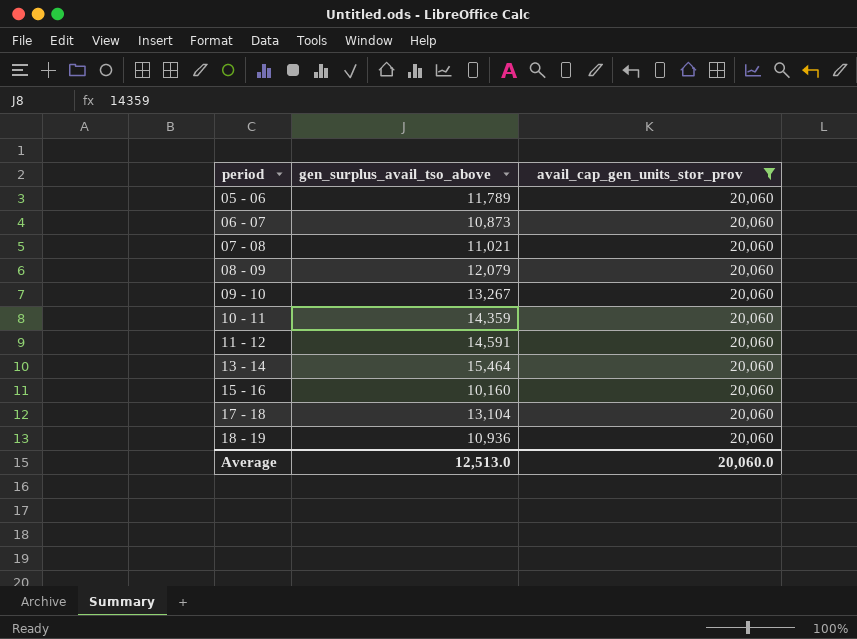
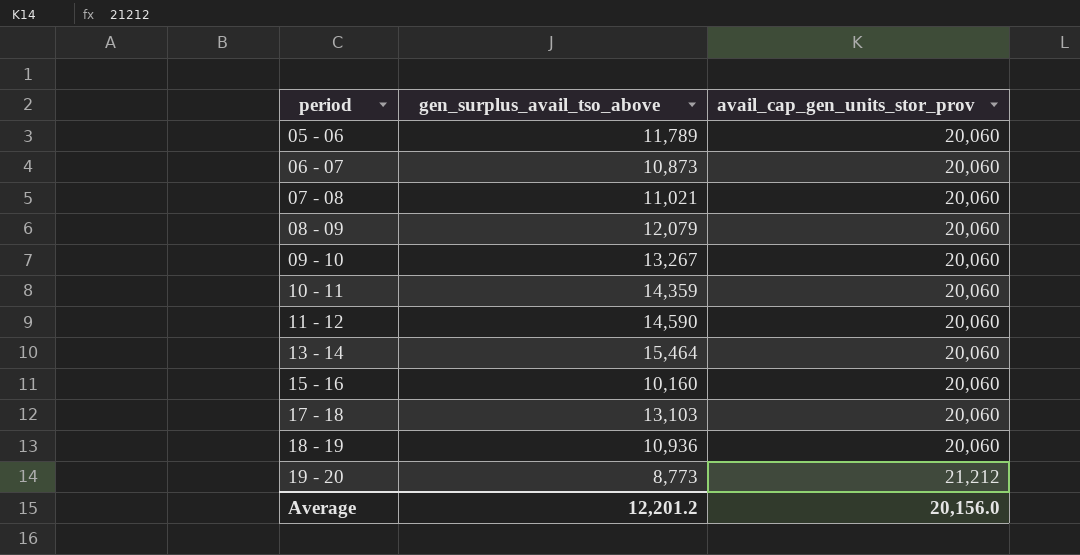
filter: avail_cap_gen_units_stor_prov = 20,060 -> none
11 - 12 | gen_surplus_avail_tso_above: 14,591 -> 14,590
17 - 18 | gen_surplus_avail_tso_above: 13,104 -> 13,103
Average | gen_surplus_avail_tso_above: 12,513.0 -> 12,201.2
Average | avail_cap_gen_units_stor_prov: 20,060.0 -> 20,156.0

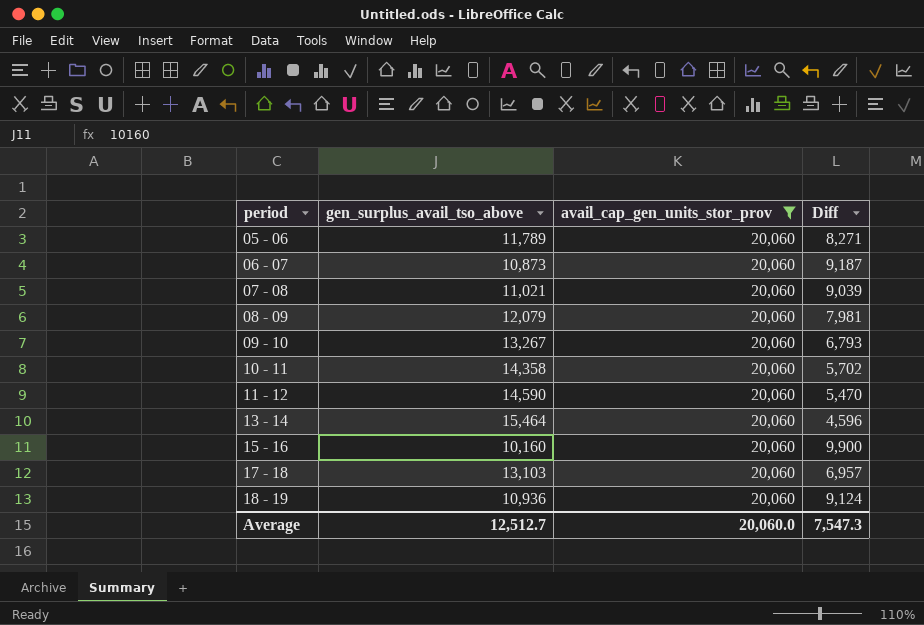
filter: none -> avail_cap_gen_units_stor_prov = 20,060
column Diff | formula: none -> [avail_cap_gen_units_stor_prov] - [gen_surplus_avail_tso_above]
10 - 11 | gen_surplus_avail_tso_above: 14,359 -> 14,358
Average | gen_surplus_avail_tso_above: 12,201.2 -> 12,512.7
Average | avail_cap_gen_units_stor_prov: 20,156.0 -> 20,060.0

